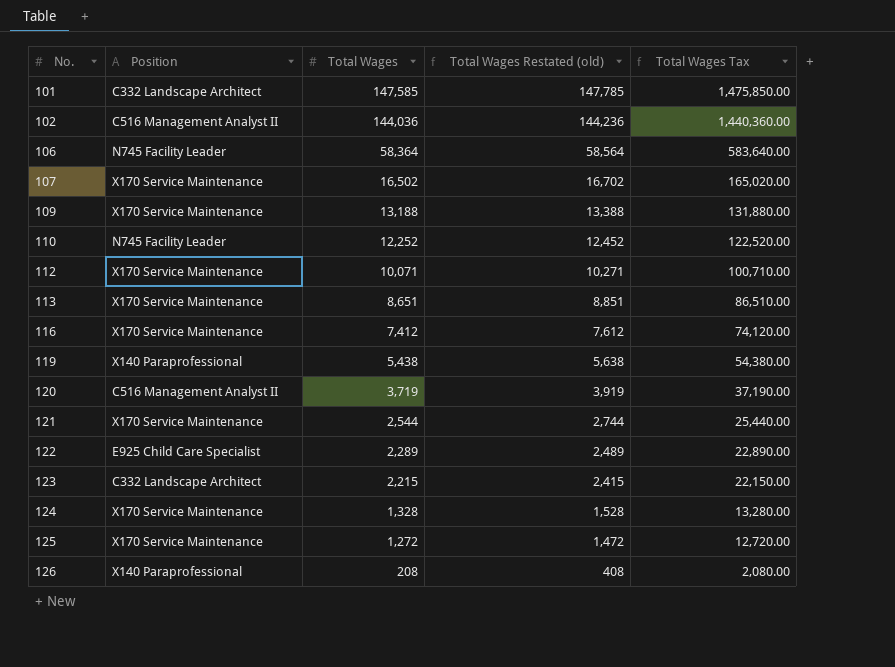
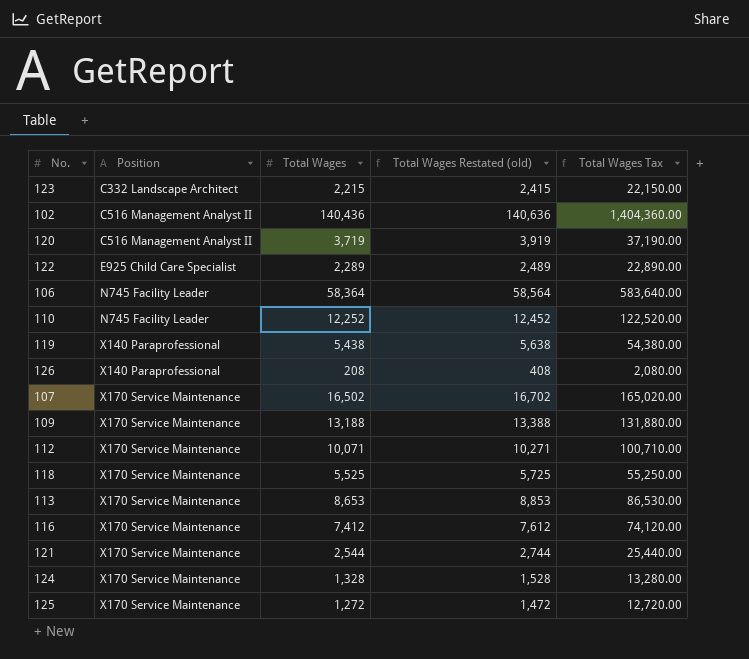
row order: No. ascending -> Position ascending
row 101: C332 Landscape Architect | 147,585 | 147,785 | 1,475,850.00 -> none
102 | Total Wages: 144,036 -> 140,436
102 | Total Wages Restated (old): 144,236 -> 140,636
102 | Total Wages Tax: 1,440,360.00 -> 1,404,360.00
row 118: none -> X170 Service Maintenance | 5,525 | 5,725 | 55,250.00
113 | Total Wages: 8,651 -> 8,653
113 | Total Wages Restated (old): 8,851 -> 8,853
113 | Total Wages Tax: 86,510.00 -> 86,530.00

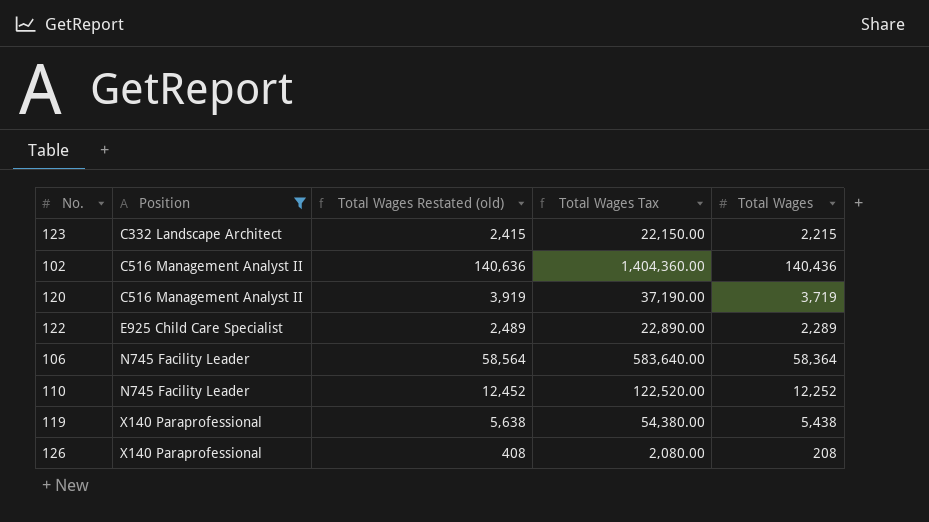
filter: none -> Position != X170 Service Maintenance
column Total Wages | position: 3 -> 5

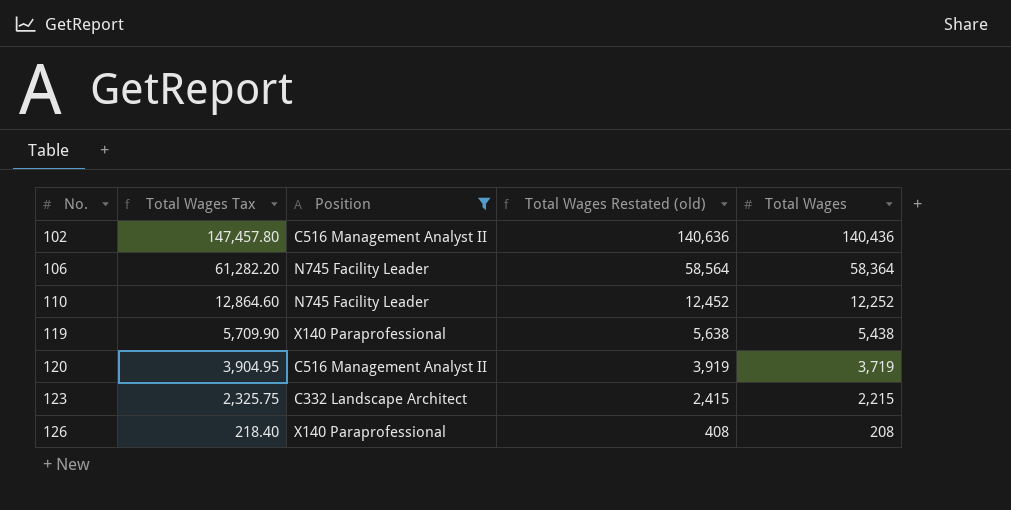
row order: Position ascending -> No. ascending
column Total Wages Tax | formula: [Total Wages] * 10 -> [Total Wages] * 1.05
column Total Wages Tax | position: 4 -> 2
row 122: E925 Child Care Specialist | 2,489 | 22,890.00 | 2,289 -> none

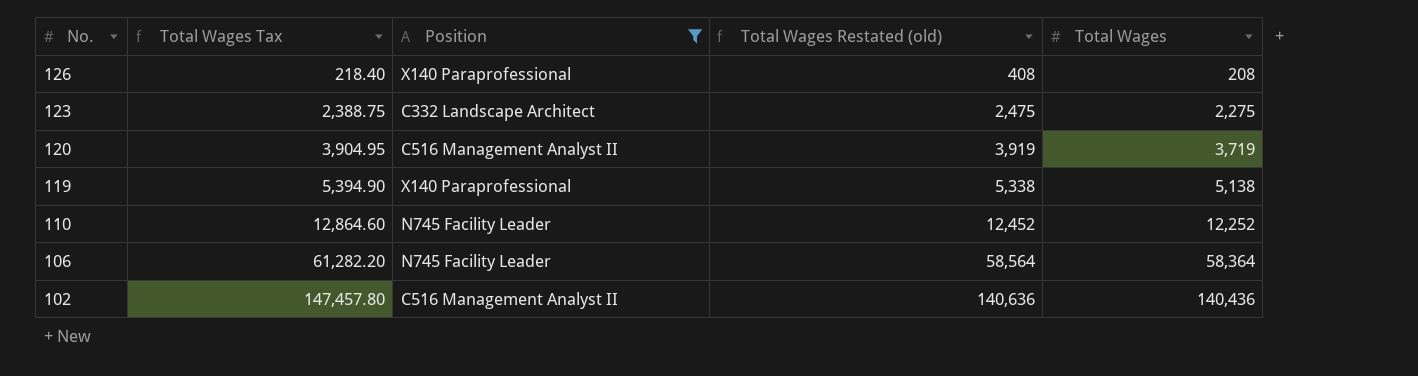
row order: No. ascending -> No. descending
123 | Total Wages Tax: 2,325.75 -> 2,388.75
123 | Total Wages Restated (old): 2,415 -> 2,475
123 | Total Wages: 2,215 -> 2,275
119 | Total Wages Tax: 5,709.90 -> 5,394.90
119 | Total Wages Restated (old): 5,638 -> 5,338
119 | Total Wages: 5,438 -> 5,138

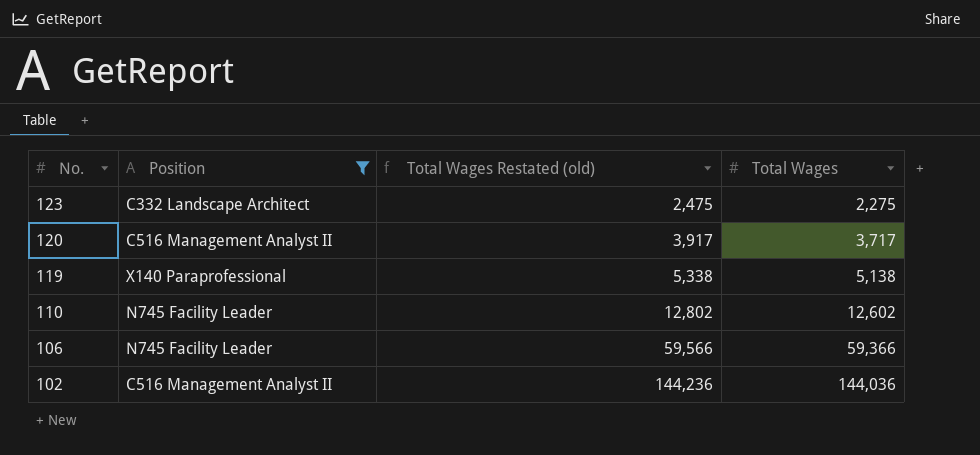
column Total Wages Tax | formula: [Total Wages] * 1.05 -> none
row 126: 218.40 | X140 Paraprofessional | 408 | 208 -> none
120 | Total Wages Restated (old): 3,919 -> 3,917
120 | Total Wages: 3,719 -> 3,717
110 | Total Wages Restated (old): 12,452 -> 12,802
110 | Total Wages: 12,252 -> 12,602
106 | Total Wages Restated (old): 58,564 -> 59,566
106 | Total Wages: 58,364 -> 59,366
102 | Total Wages Restated (old): 140,636 -> 144,236
102 | Total Wages: 140,436 -> 144,036

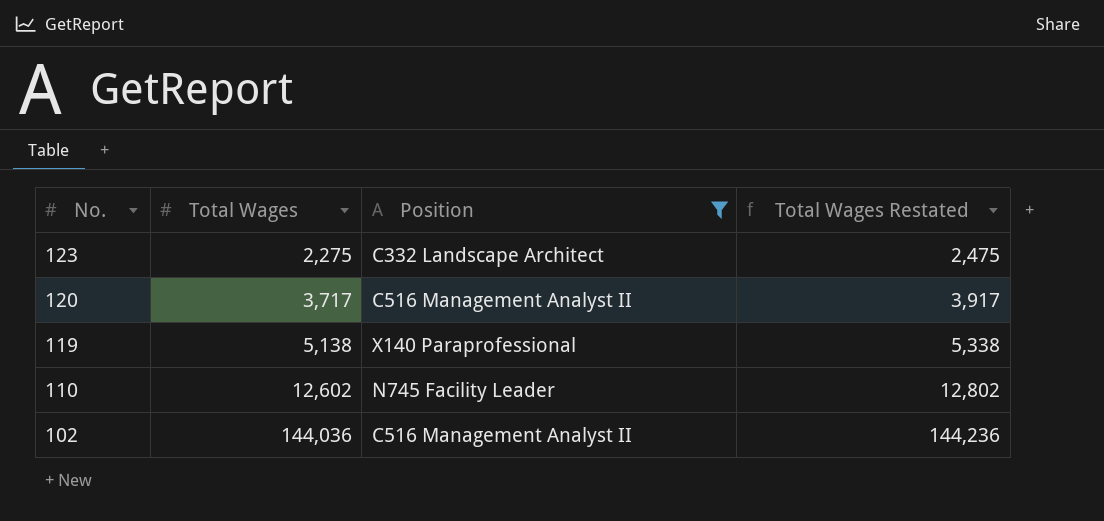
column Total Wages | position: 4 -> 2
column name: Total Wages Restated (old) -> Total Wages Restated
row 106: N745 Facility Leader | 59,566 | 59,366 -> none

